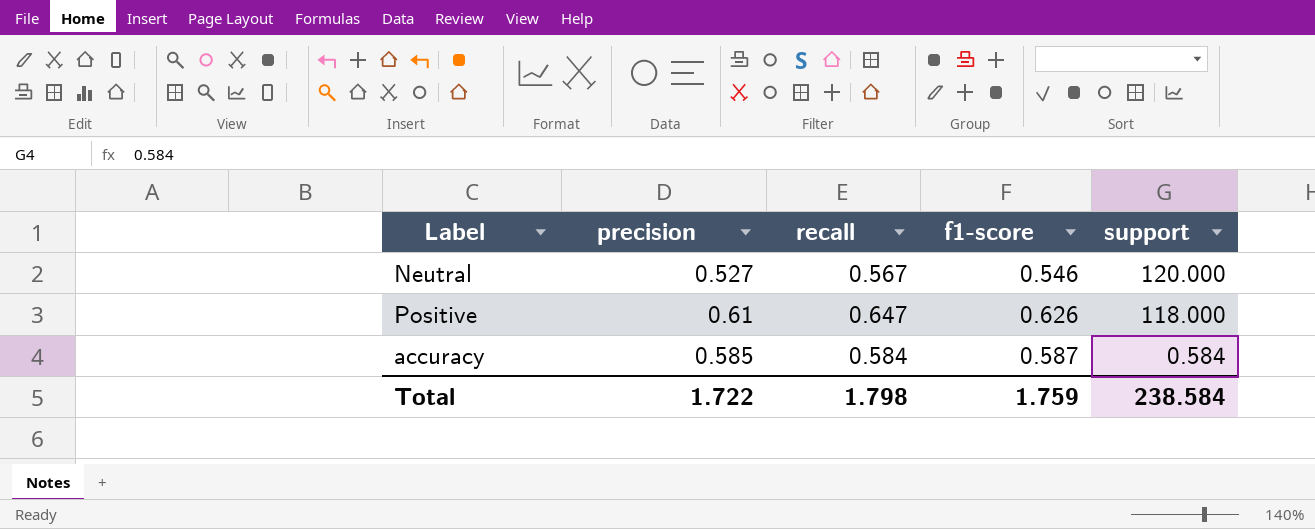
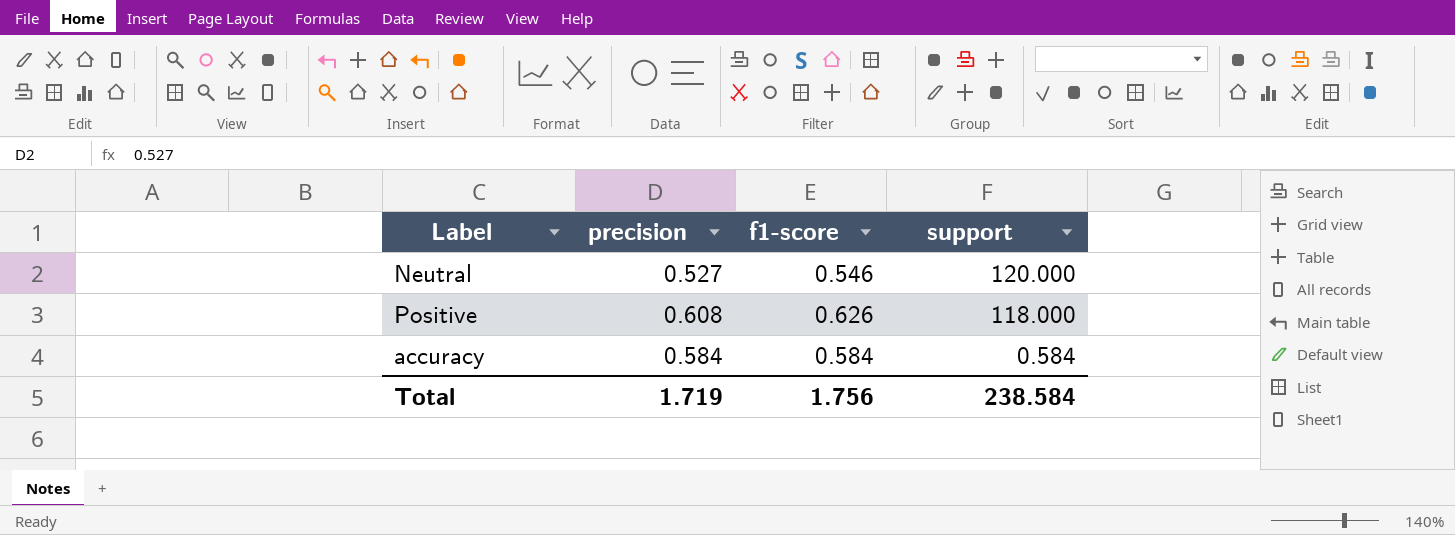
column recall | position: 3 -> none
Positive | precision: 0.61 -> 0.608
accuracy | precision: 0.585 -> 0.584
accuracy | f1-score: 0.587 -> 0.584
Total | precision: 1.722 -> 1.719
Total | f1-score: 1.759 -> 1.756

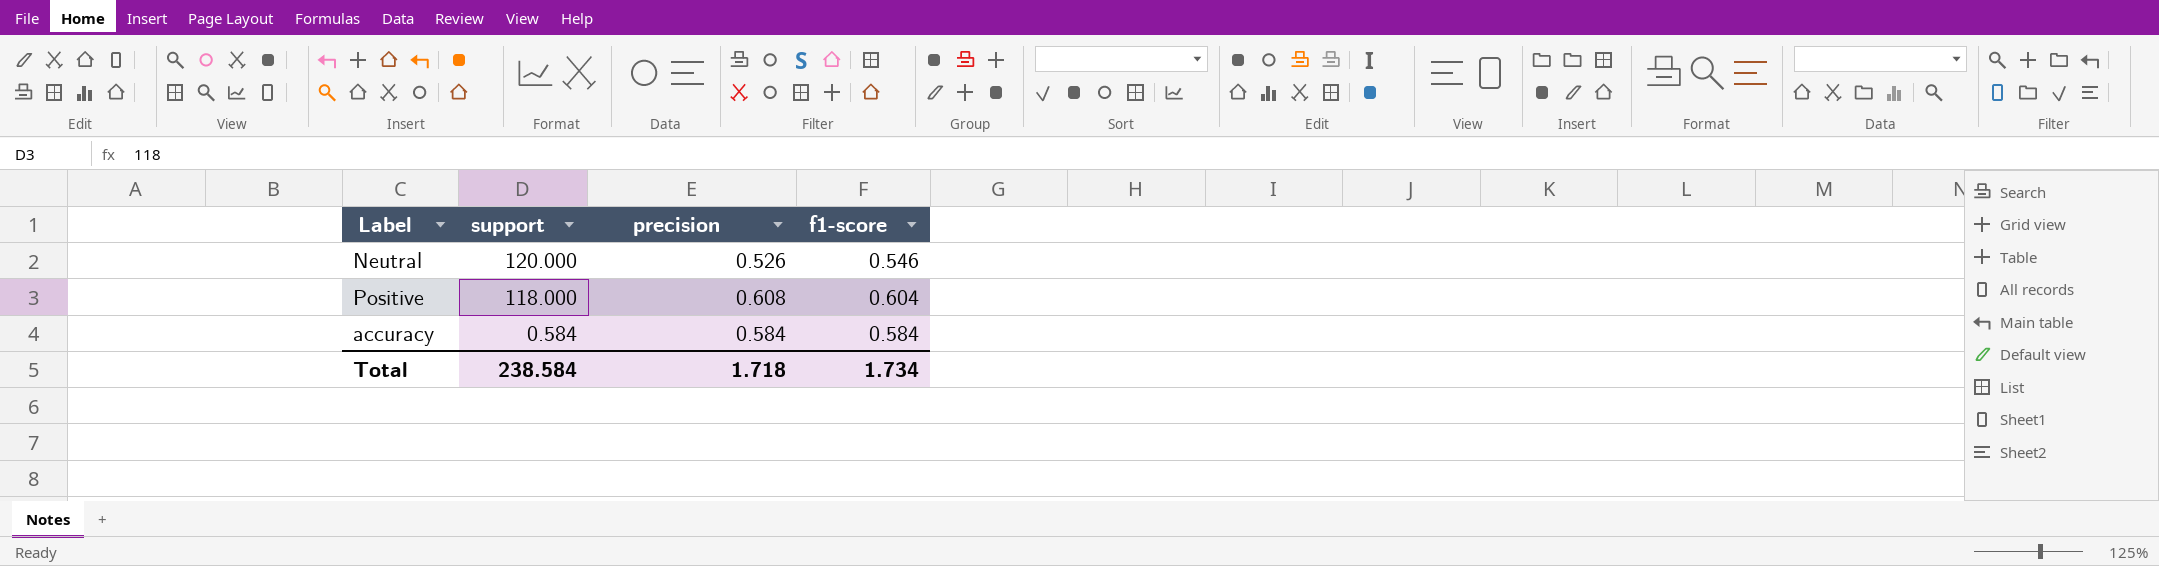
column support | position: 4 -> 2
Neutral | precision: 0.527 -> 0.526
Positive | f1-score: 0.626 -> 0.604
Total | precision: 1.719 -> 1.718
Total | f1-score: 1.756 -> 1.734

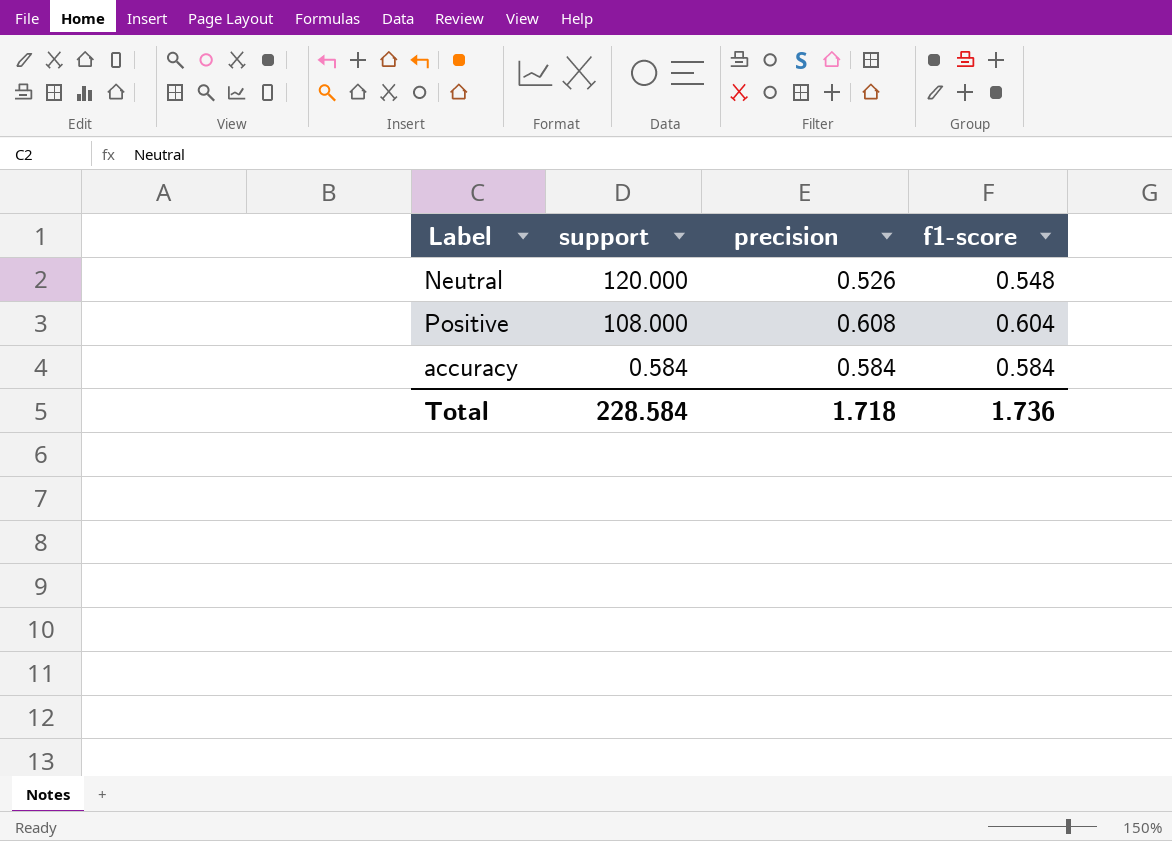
Neutral | f1-score: 0.546 -> 0.548
Positive | support: 118.000 -> 108.000
Total | support: 238.584 -> 228.584
Total | f1-score: 1.734 -> 1.736

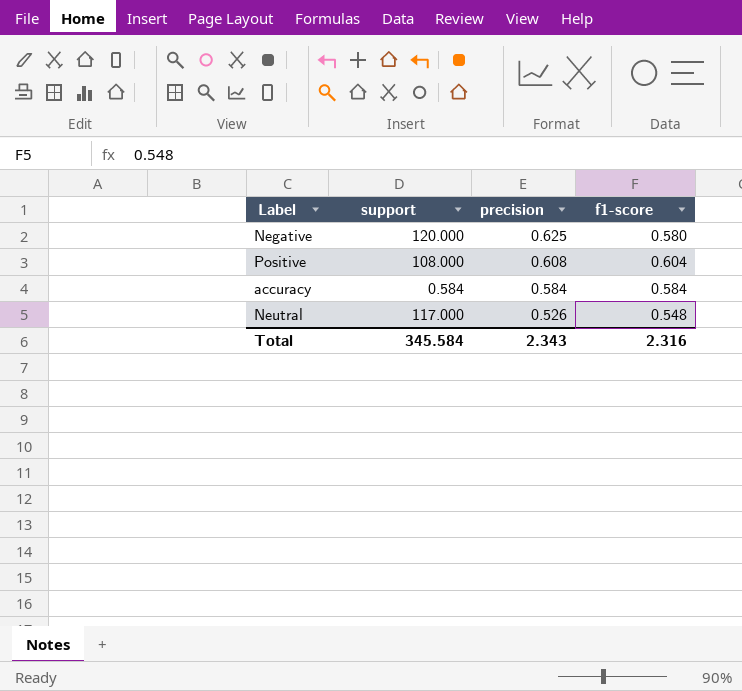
row order: support descending -> precision descending
row Negative: none -> 120.000 | 0.625 | 0.580
Neutral | support: 120.000 -> 117.000
Total | support: 228.584 -> 345.584
Total | precision: 1.718 -> 2.343
Total | f1-score: 1.736 -> 2.316

